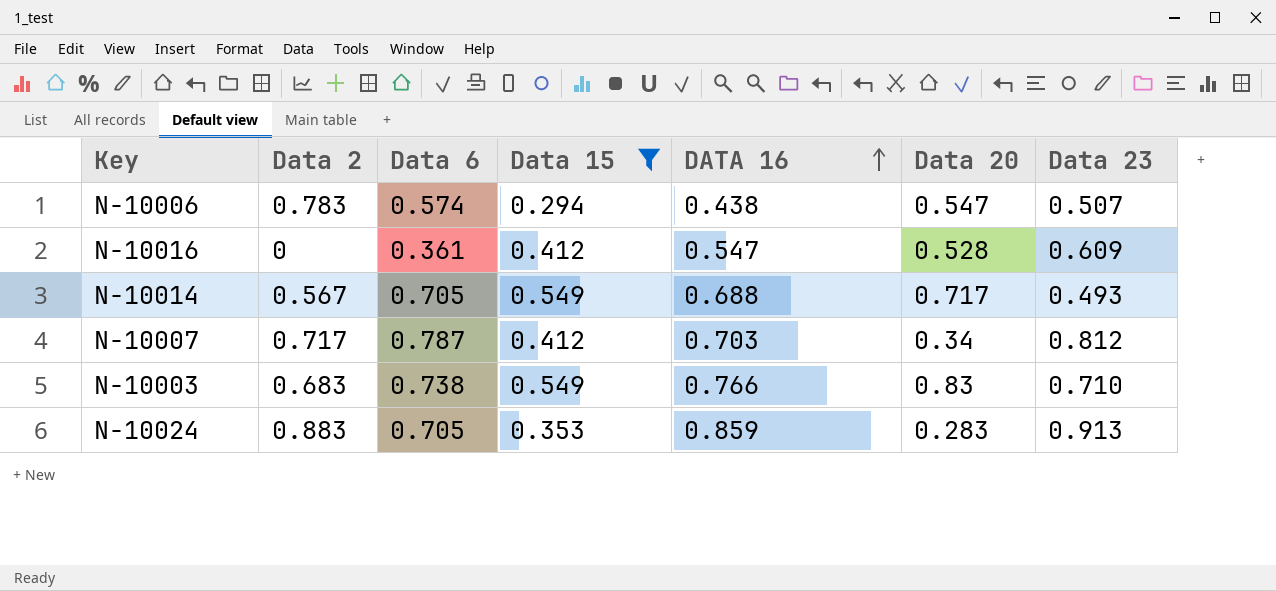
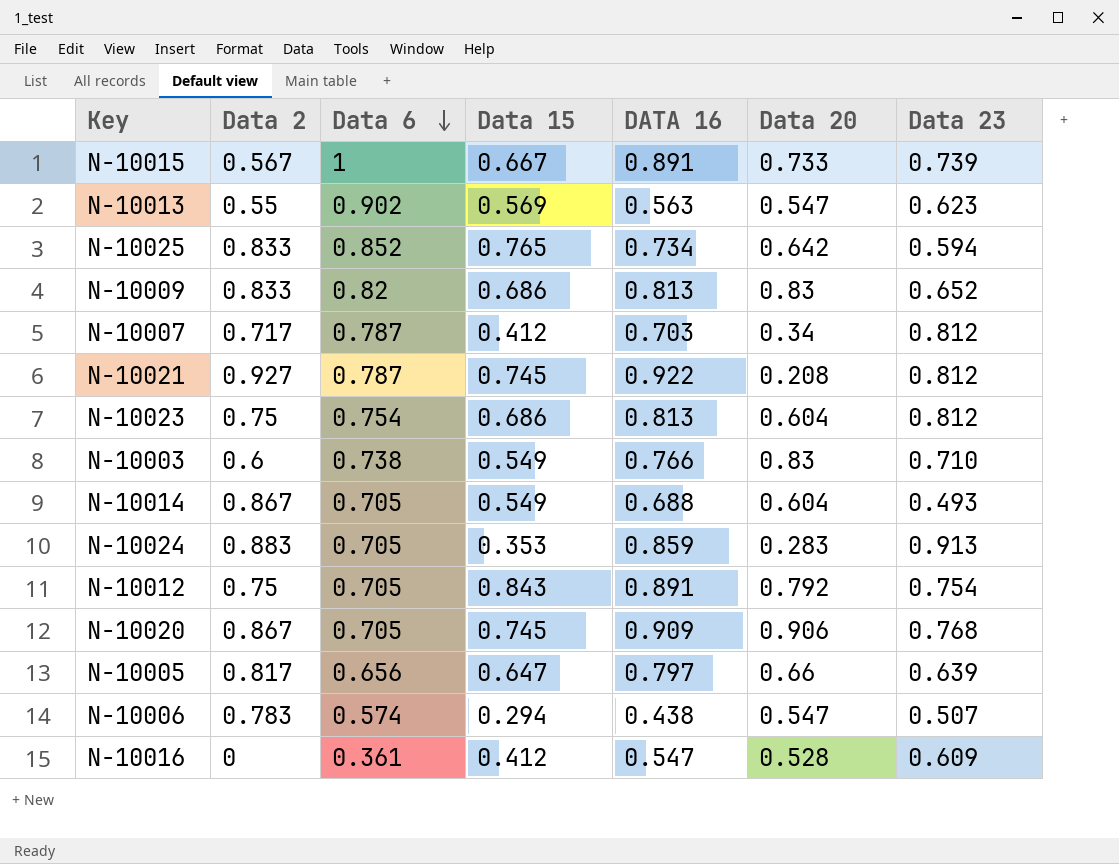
filter: Data 15 <= 0.549 -> none
row order: DATA 16 ascending -> Data 6 descending
N-10003 | Data 2: 0.683 -> 0.6
N-10014 | Data 2: 0.567 -> 0.867
N-10014 | Data 20: 0.717 -> 0.604

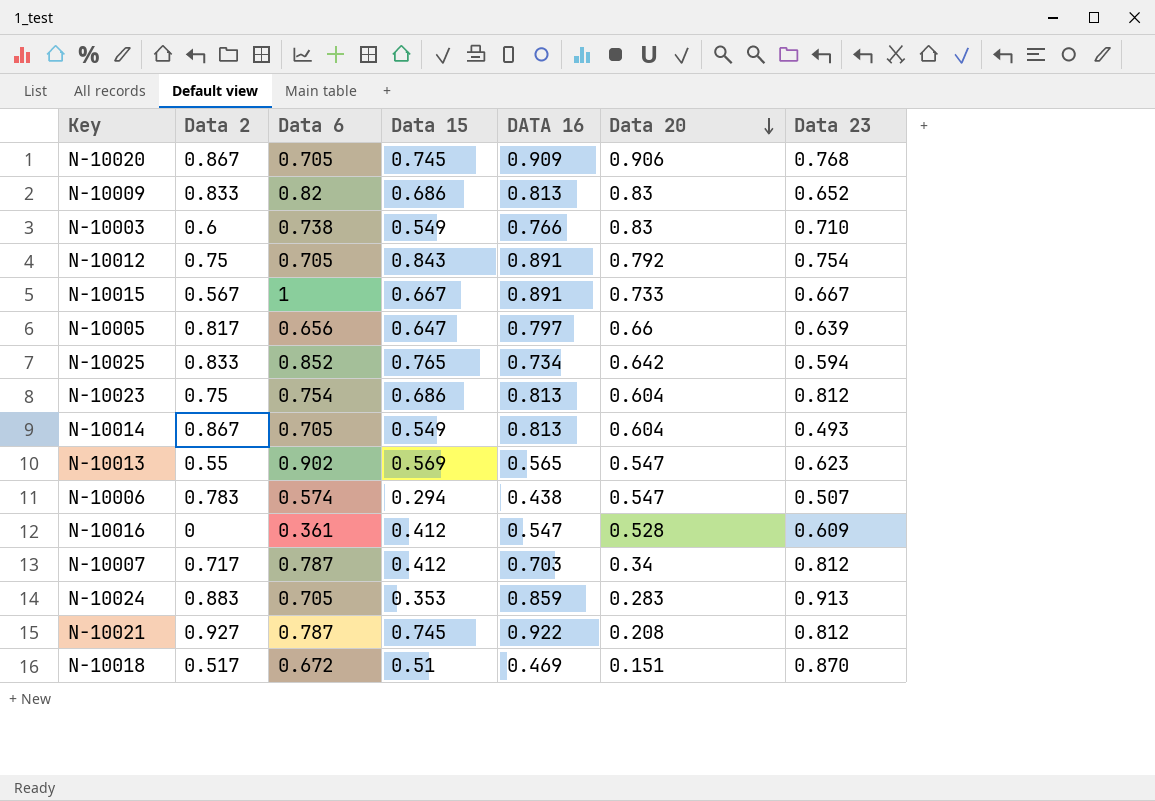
row order: Data 6 descending -> Data 20 descending
N-10015 | Data 23: 0.739 -> 0.667
N-10014 | DATA 16: 0.688 -> 0.813
N-10013 | DATA 16: 0.563 -> 0.565
row N-10018: none -> 0.517 | 0.672 | 0.51 | 0.469 | 0.151 | 0.870

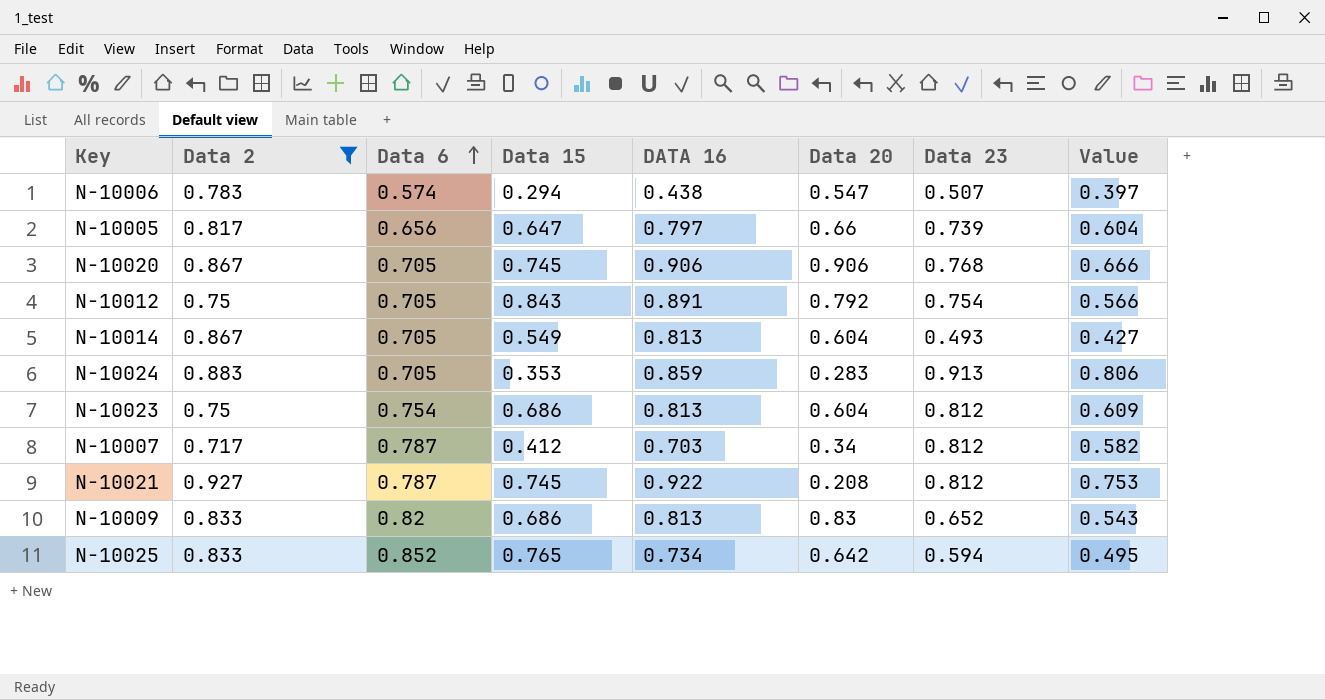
filter: none -> Data 2 >= 0.717
row order: Data 20 descending -> Data 6 ascending
column Value | formula: none -> [Data 2] * [Data 23]
N-10005 | Data 23: 0.639 -> 0.739
N-10020 | DATA 16: 0.909 -> 0.906

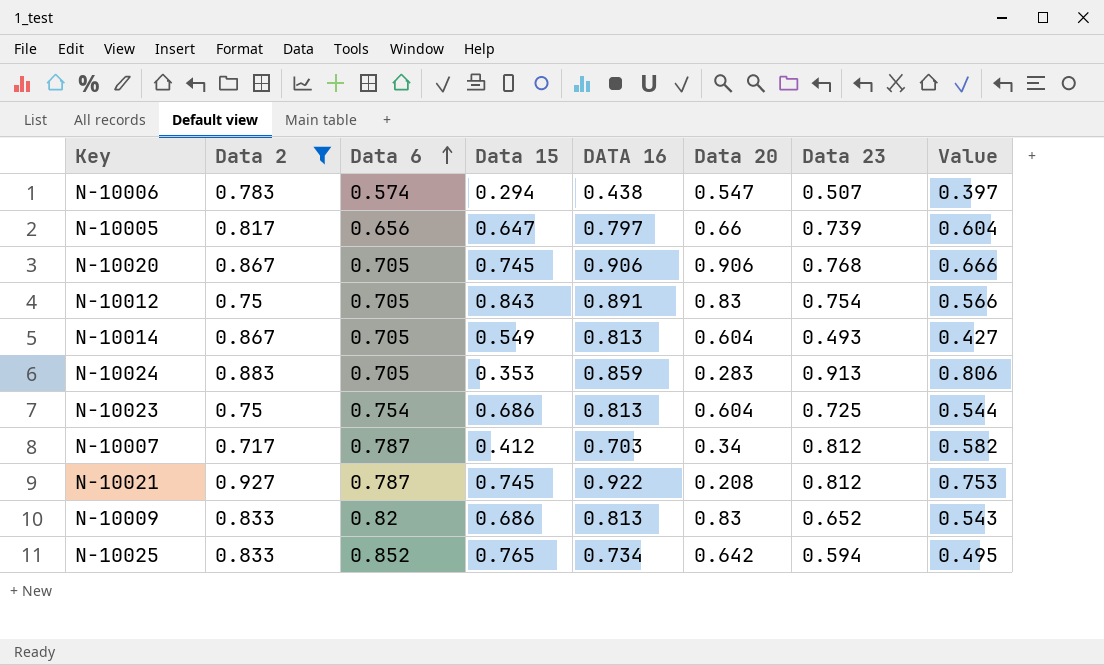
N-10012 | Data 20: 0.792 -> 0.83
N-10023 | Data 23: 0.812 -> 0.725
N-10023 | Value: 0.609 -> 0.544

